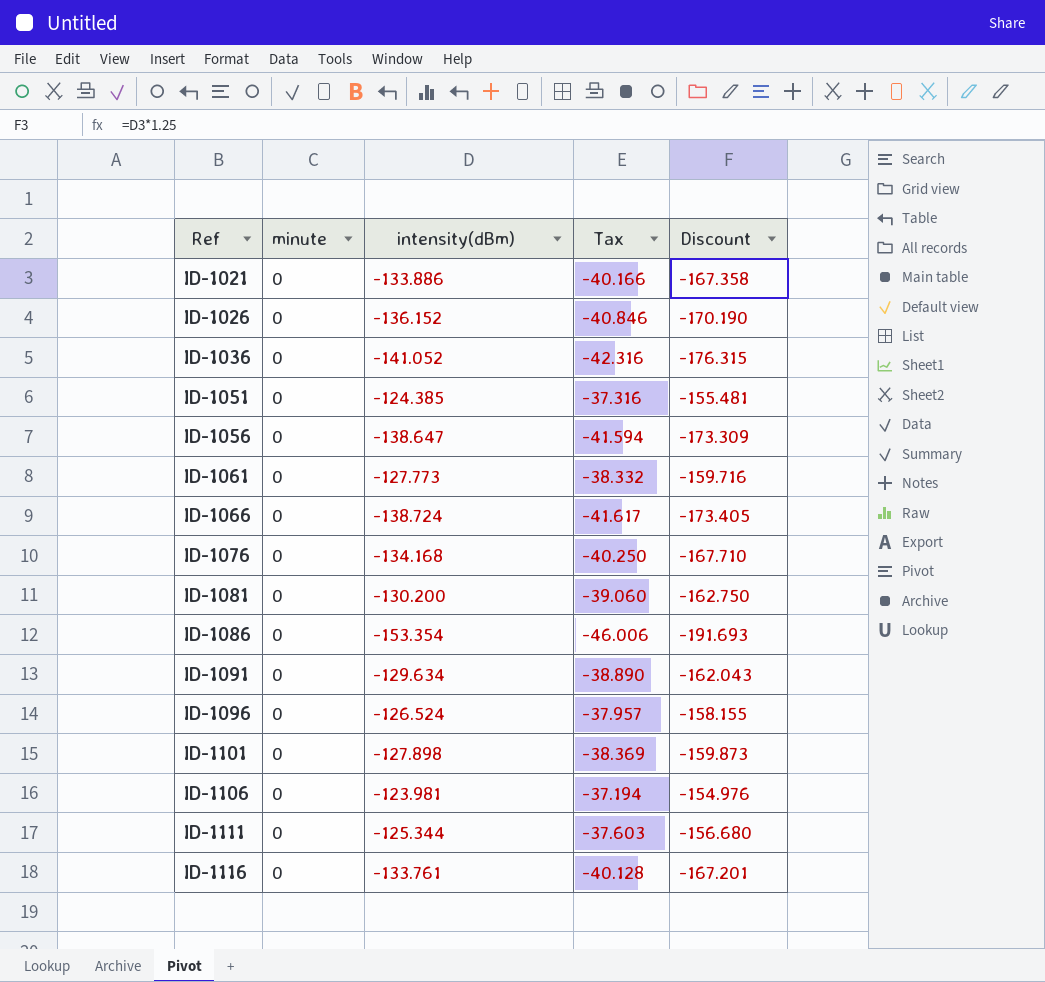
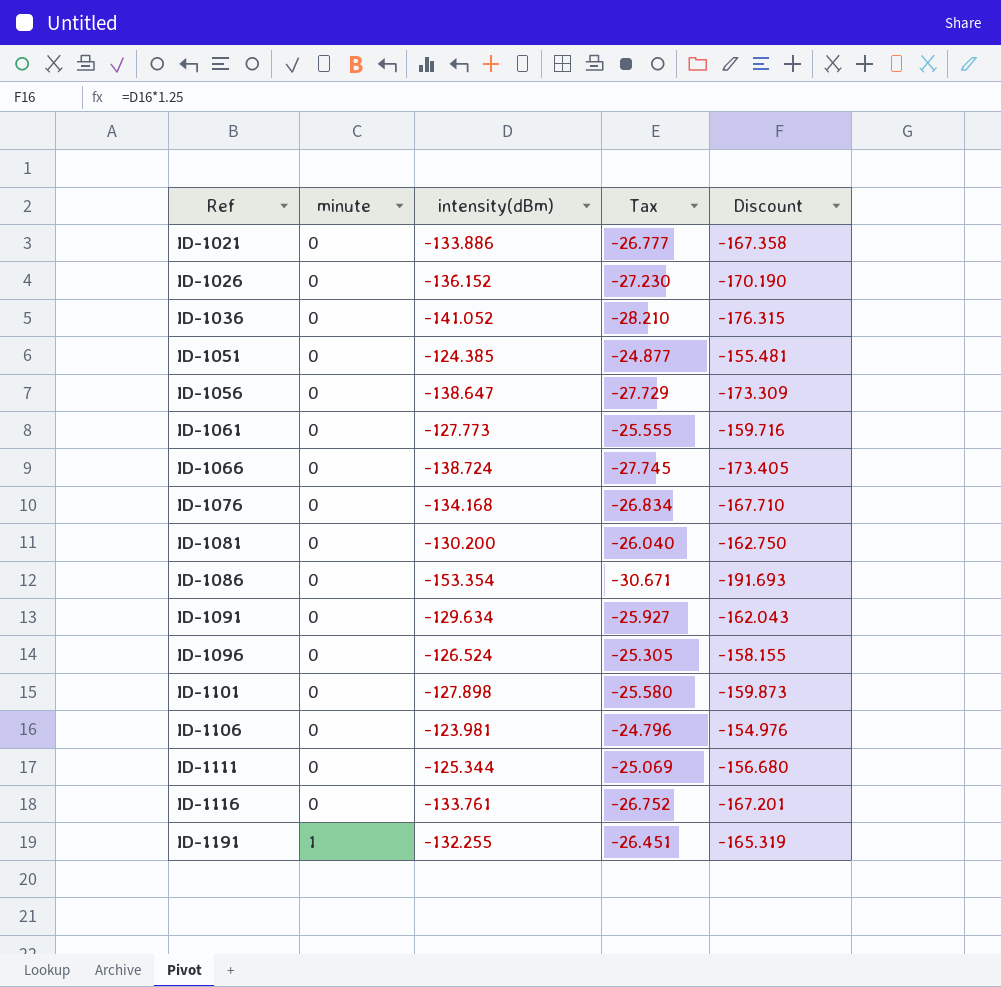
column Tax | formula: [intensity(dBm)] * 0.3 -> [intensity(dBm)] * 0.2
row ID-1191: none -> 1 | -132.255 | -26.451 | -165.319

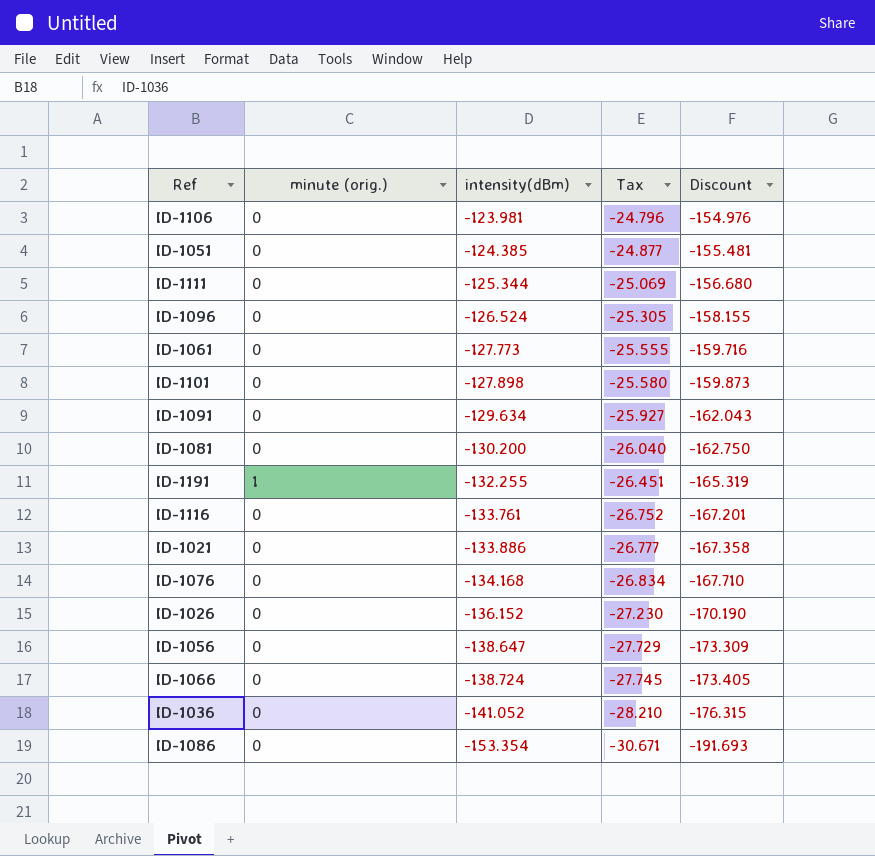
row order: Ref ascending -> intensity(dBm) descending
column name: minute -> minute (orig.)

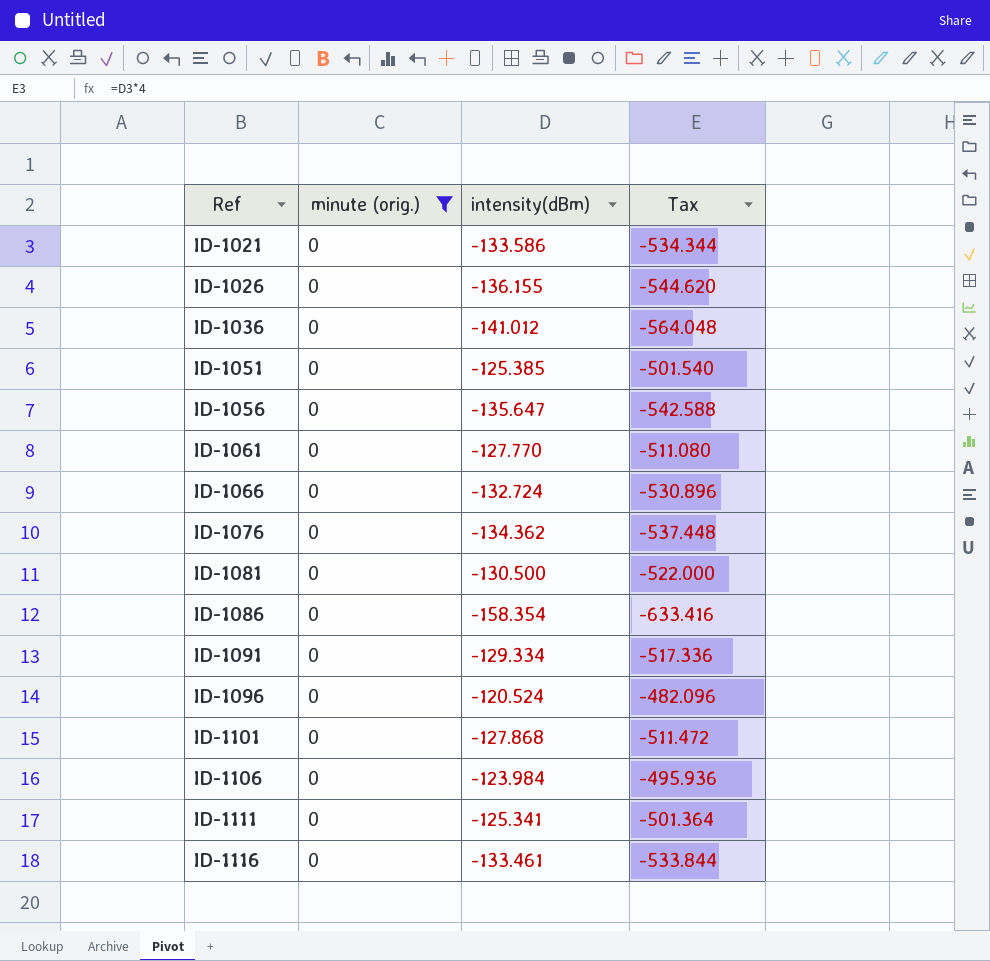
filter: none -> minute (orig.) = 0
row order: intensity(dBm) descending -> Ref ascending
column Discount | formula: [intensity(dBm)] * 1.25 -> none
column Tax | formula: [intensity(dBm)] * 0.2 -> [intensity(dBm)] * 4
ID-1021 | intensity(dBm): -133.886 -> -133.586
ID-1026 | intensity(dBm): -136.152 -> -136.155
ID-1036 | intensity(dBm): -141.052 -> -141.012
ID-1051 | intensity(dBm): -124.385 -> -125.385
ID-1056 | intensity(dBm): -138.647 -> -135.647
ID-1061 | intensity(dBm): -127.773 -> -127.770
ID-1066 | intensity(dBm): -138.724 -> -132.724
ID-1076 | intensity(dBm): -134.168 -> -134.362
ID-1081 | intensity(dBm): -130.200 -> -130.500
ID-1086 | intensity(dBm): -153.354 -> -158.354
ID-1091 | intensity(dBm): -129.634 -> -129.334
ID-1096 | intensity(dBm): -126.524 -> -120.524
ID-1101 | intensity(dBm): -127.898 -> -127.868
ID-1106 | intensity(dBm): -123.981 -> -123.984
ID-1111 | intensity(dBm): -125.344 -> -125.341
ID-1116 | intensity(dBm): -133.761 -> -133.461

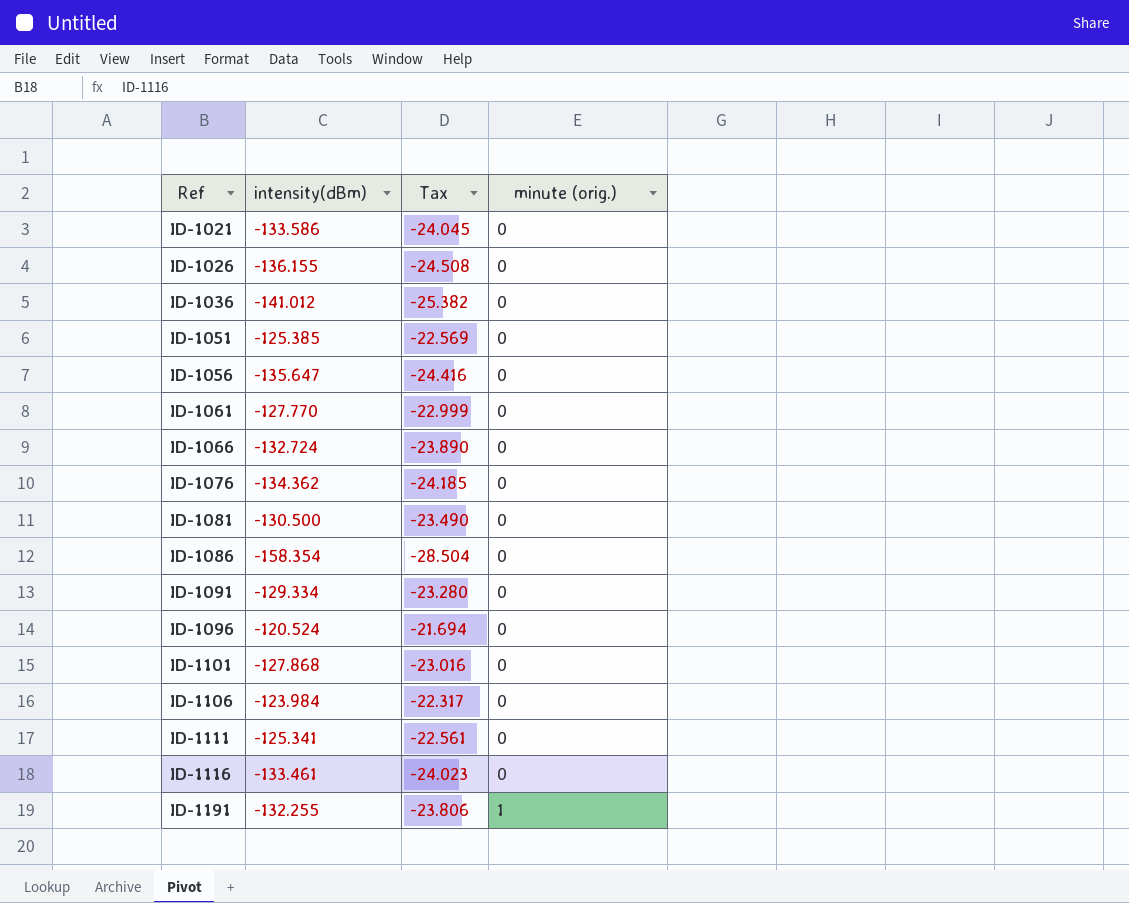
filter: minute (orig.) = 0 -> none
column Tax | formula: [intensity(dBm)] * 4 -> [intensity(dBm)] * 0.18
column minute (orig.) | position: 2 -> 4

